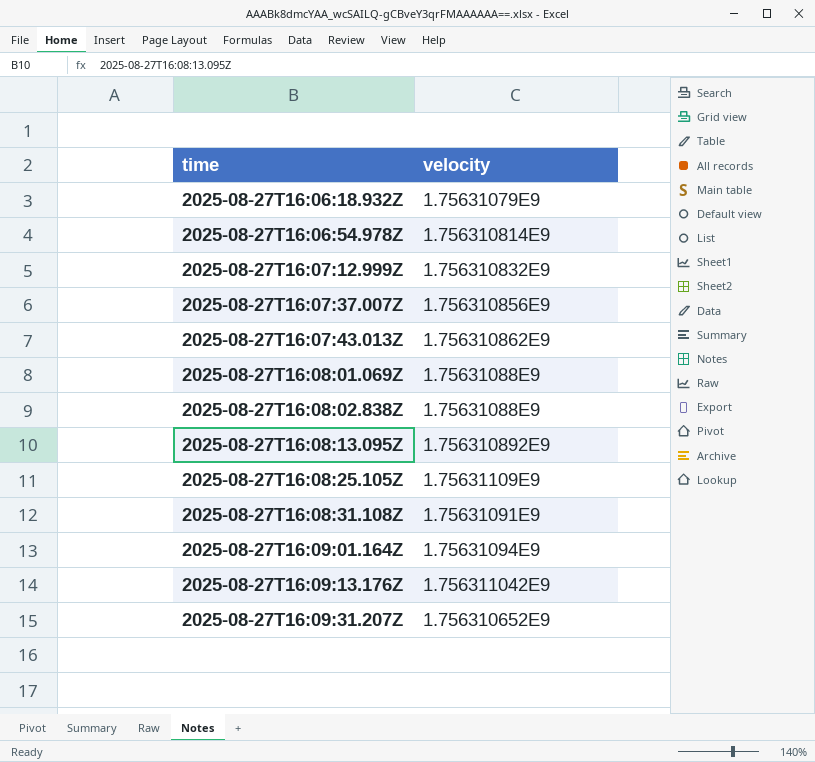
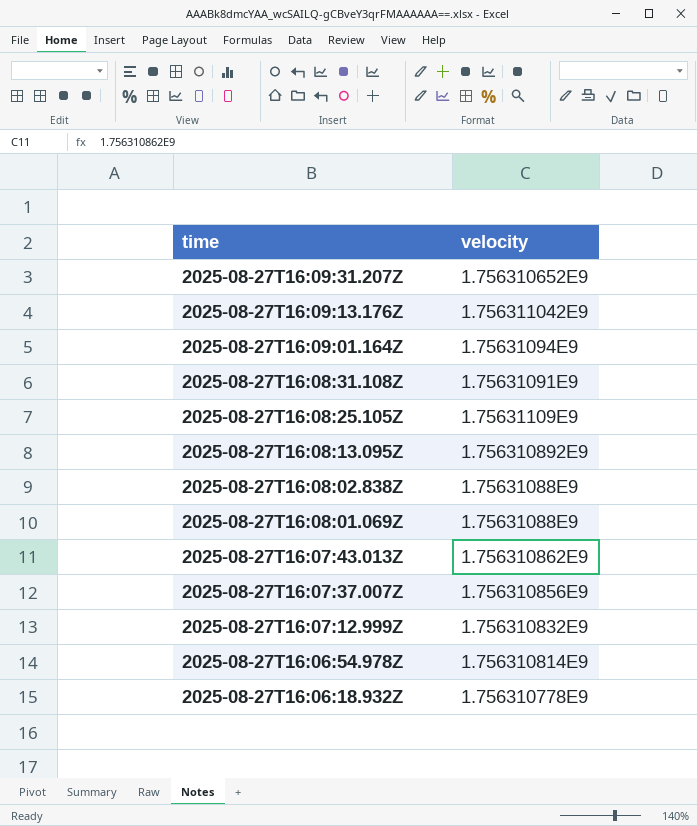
row order: time ascending -> time descending
2025-08-27T16:06:18.932Z | velocity: 1.75631079E9 -> 1.756310778E9

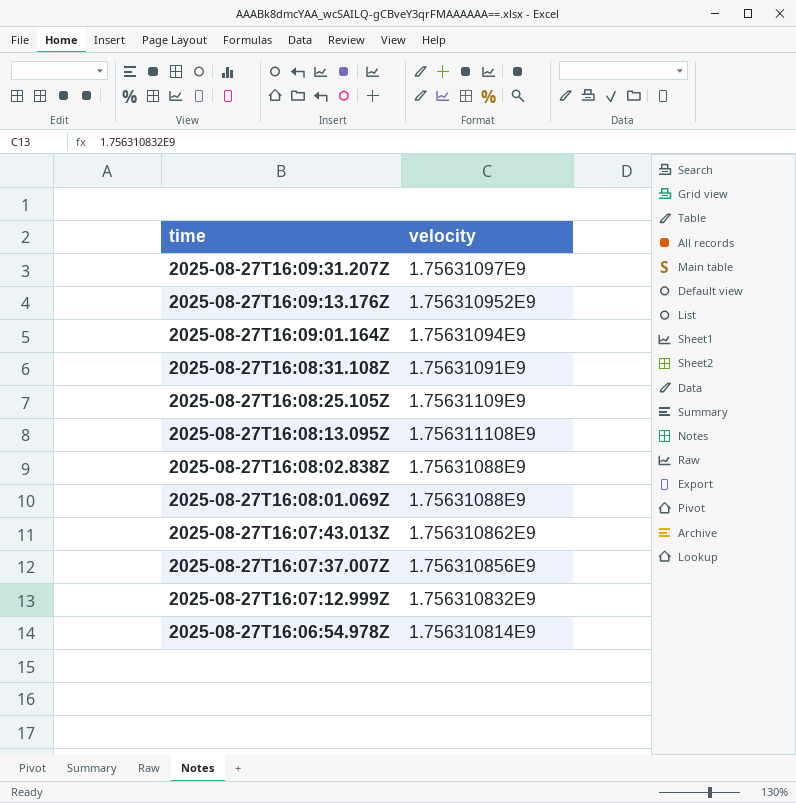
row 2025-08-27T16:06:18.932Z: 1.756310778E9 -> none
2025-08-27T16:09:31.207Z | velocity: 1.756310652E9 -> 1.75631097E9
2025-08-27T16:09:13.176Z | velocity: 1.756311042E9 -> 1.756310952E9
2025-08-27T16:08:13.095Z | velocity: 1.756310892E9 -> 1.756311108E9

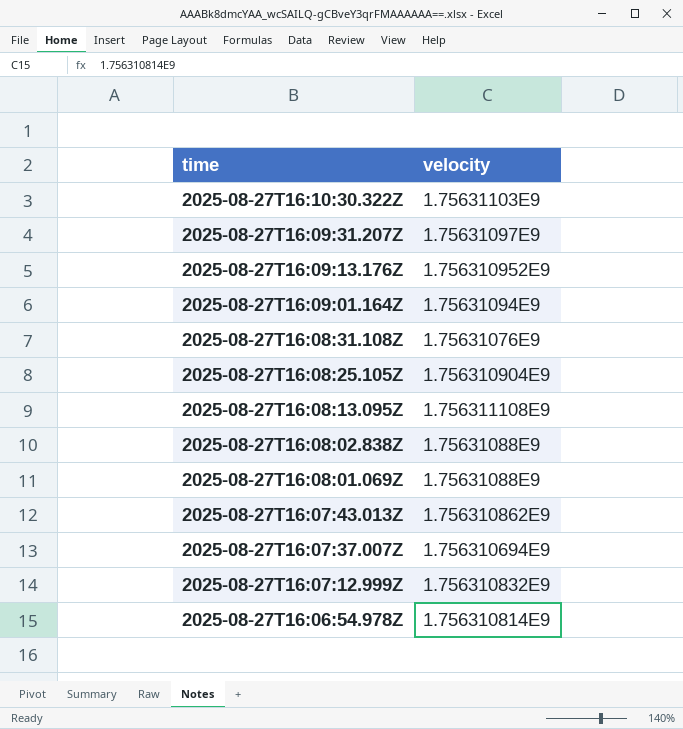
row 2025-08-27T16:10:30.322Z: none -> 1.75631103E9
2025-08-27T16:08:31.108Z | velocity: 1.75631091E9 -> 1.75631076E9
2025-08-27T16:08:25.105Z | velocity: 1.75631109E9 -> 1.756310904E9
2025-08-27T16:07:37.007Z | velocity: 1.756310856E9 -> 1.756310694E9

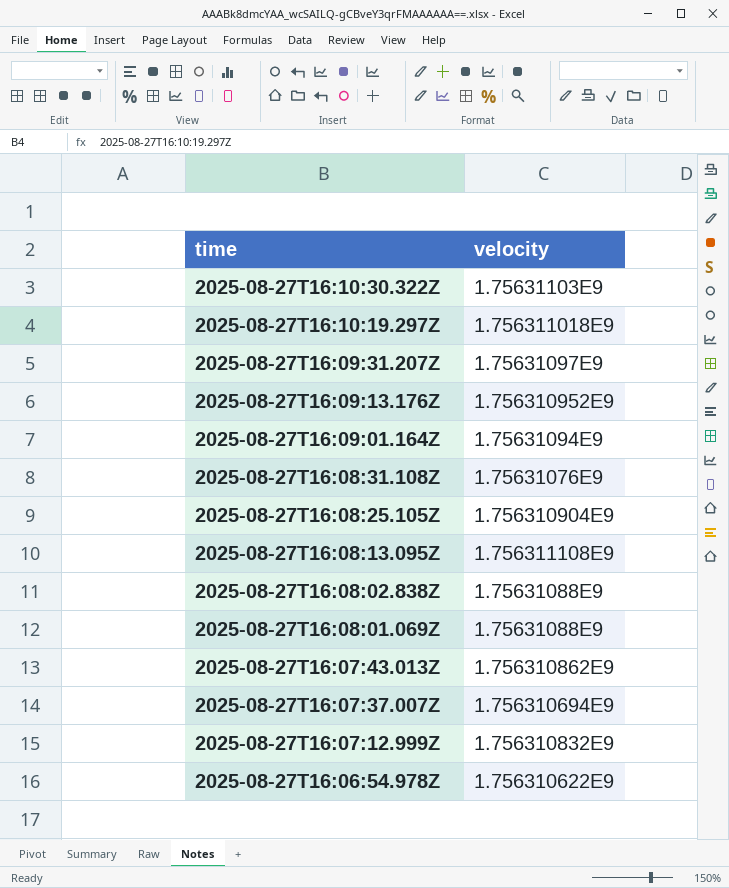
row 2025-08-27T16:10:19.297Z: none -> 1.756311018E9
2025-08-27T16:06:54.978Z | velocity: 1.756310814E9 -> 1.756310622E9

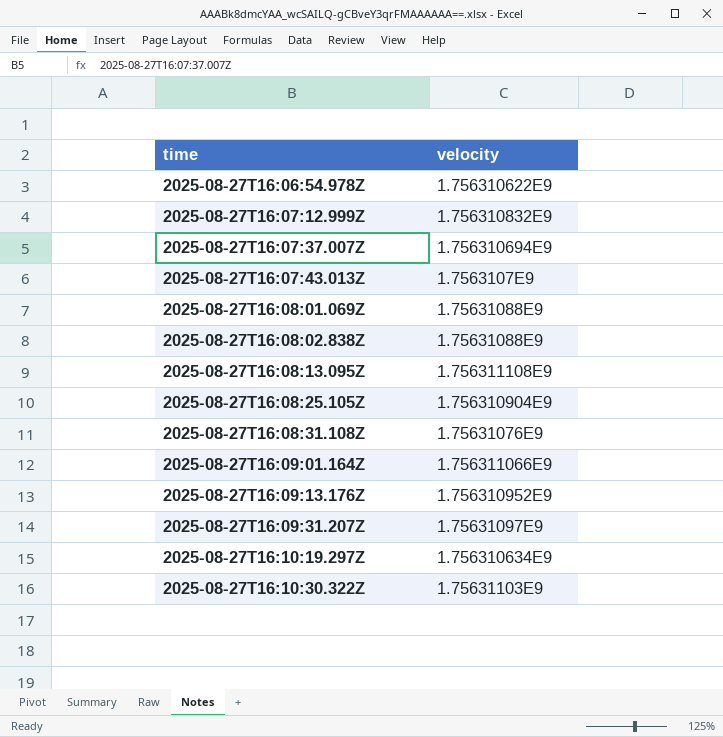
row order: time descending -> time ascending
2025-08-27T16:07:43.013Z | velocity: 1.756310862E9 -> 1.7563107E9
2025-08-27T16:09:01.164Z | velocity: 1.75631094E9 -> 1.756311066E9
2025-08-27T16:10:19.297Z | velocity: 1.756311018E9 -> 1.756310634E9

